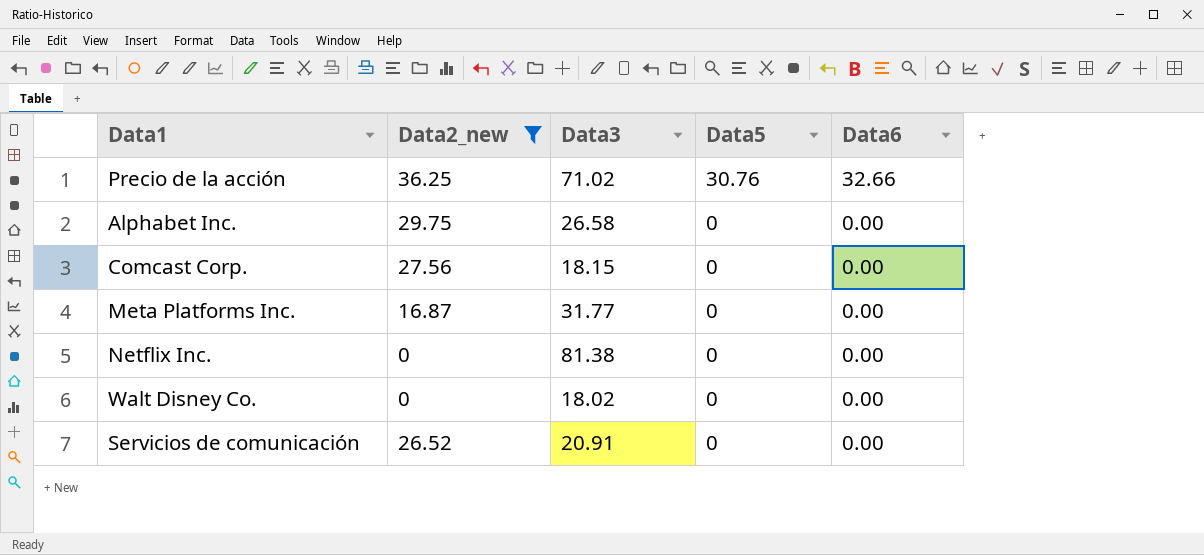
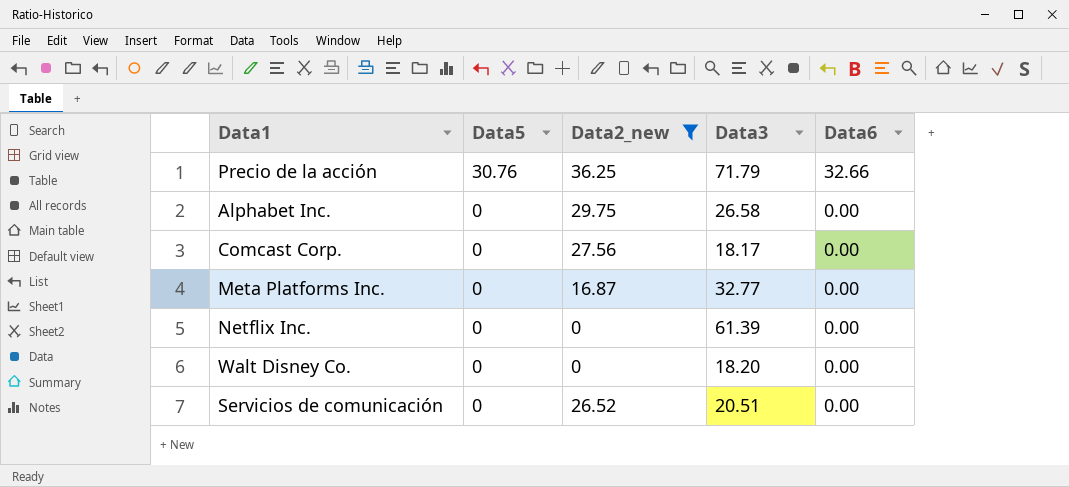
column Data5 | position: 4 -> 2
Precio de la acción | Data3: 71.02 -> 71.79
Comcast Corp. | Data3: 18.15 -> 18.17
Meta Platforms Inc. | Data3: 31.77 -> 32.77
Netflix Inc. | Data3: 81.38 -> 61.39
Walt Disney Co. | Data3: 18.02 -> 18.20
Servicios de comunicación | Data3: 20.91 -> 20.51

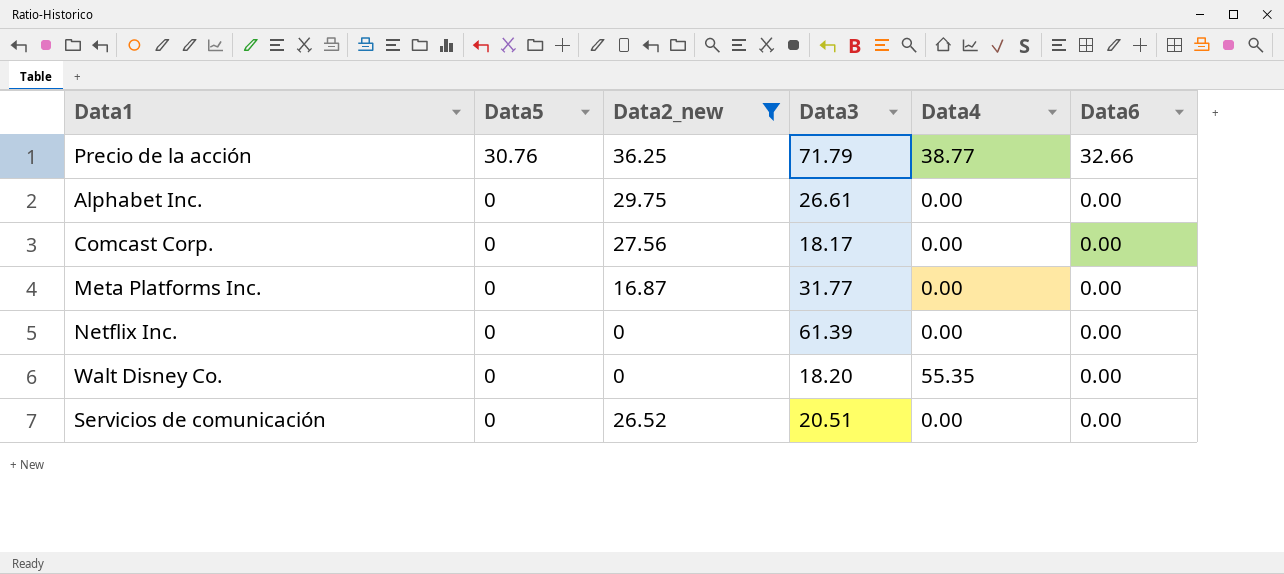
column Data4 | position: none -> 5
Alphabet Inc. | Data3: 26.58 -> 26.61
Meta Platforms Inc. | Data3: 32.77 -> 31.77

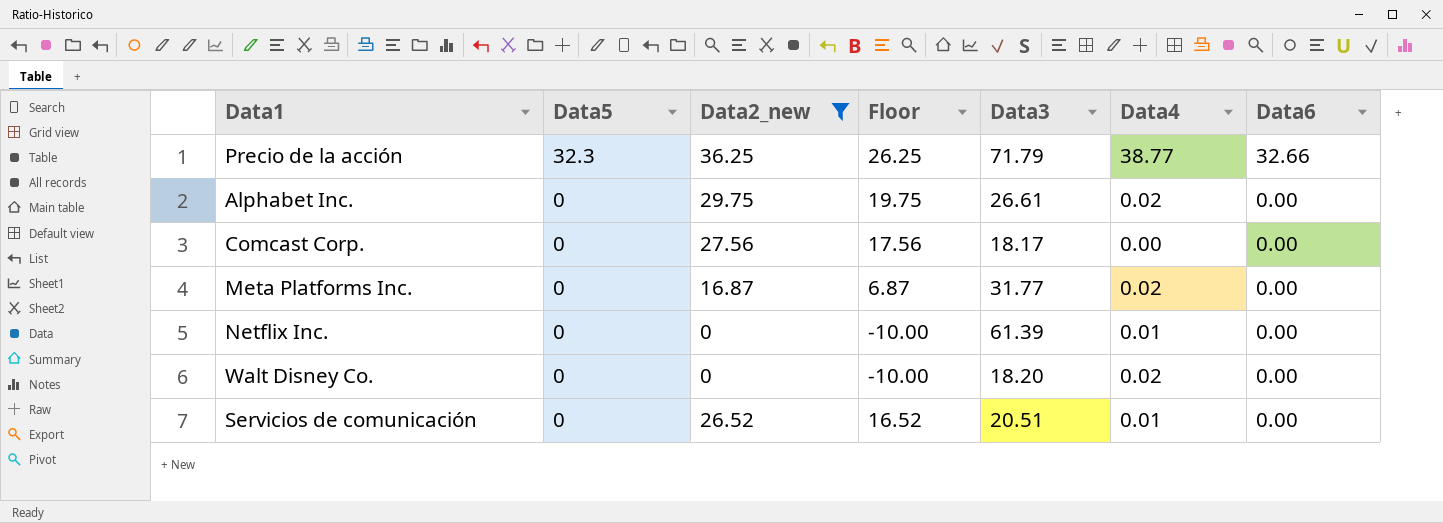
column Floor | formula: none -> [Data2_new] - 10
Precio de la acción | Data5: 30.76 -> 32.3
Alphabet Inc. | Data4: 0.00 -> 0.02
Meta Platforms Inc. | Data4: 0.00 -> 0.02
Netflix Inc. | Data4: 0.00 -> 0.01
Walt Disney Co. | Data4: 55.35 -> 0.02
Servicios de comunicación | Data4: 0.00 -> 0.01

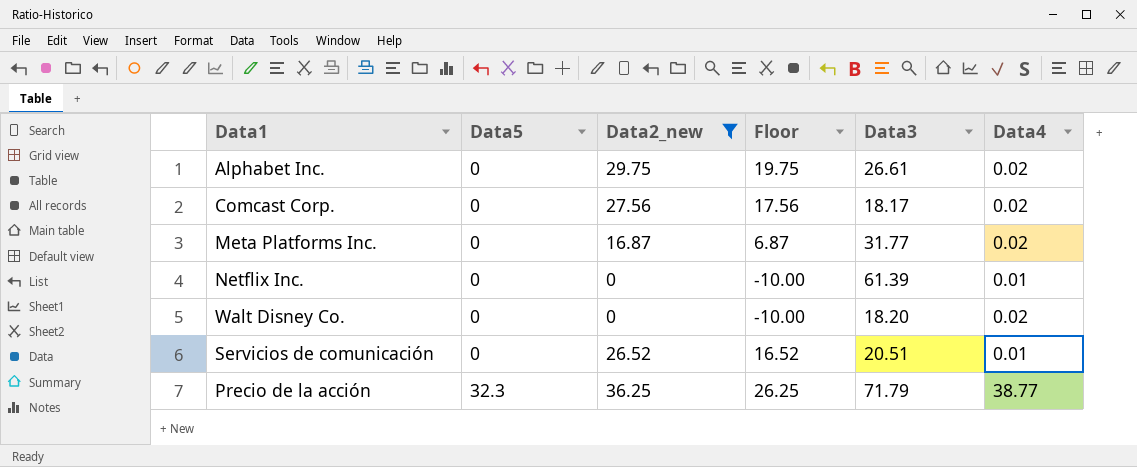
row order: Data5 descending -> Data5 ascending
column Data6 | position: 7 -> none
Comcast Corp. | Data4: 0.00 -> 0.02

